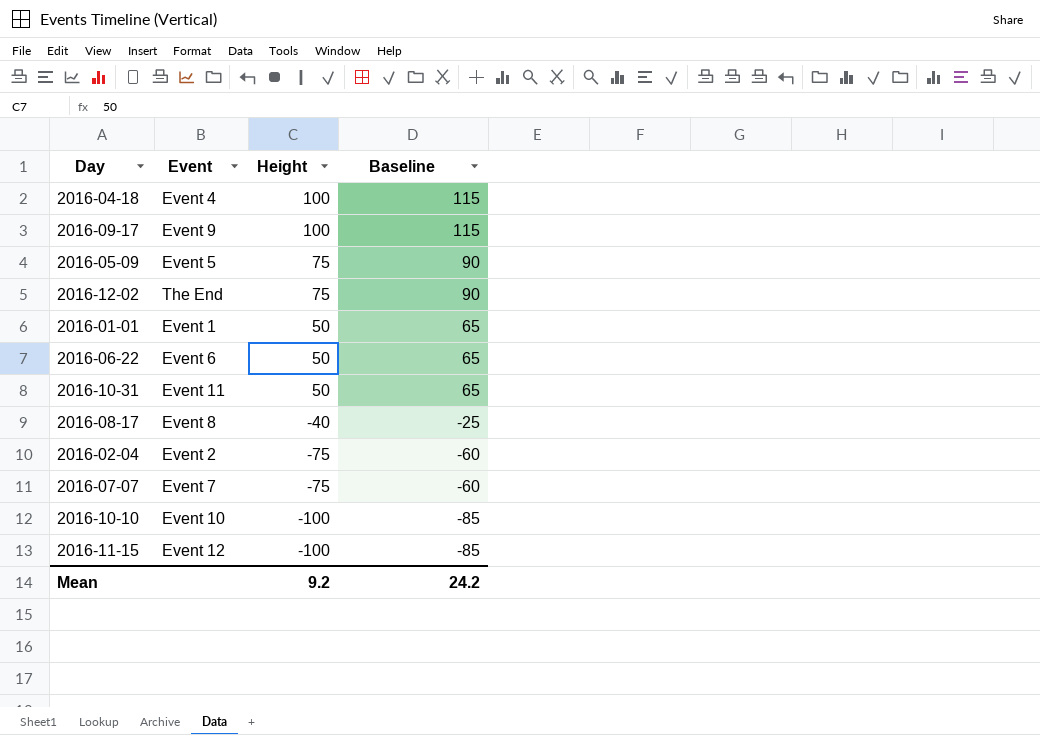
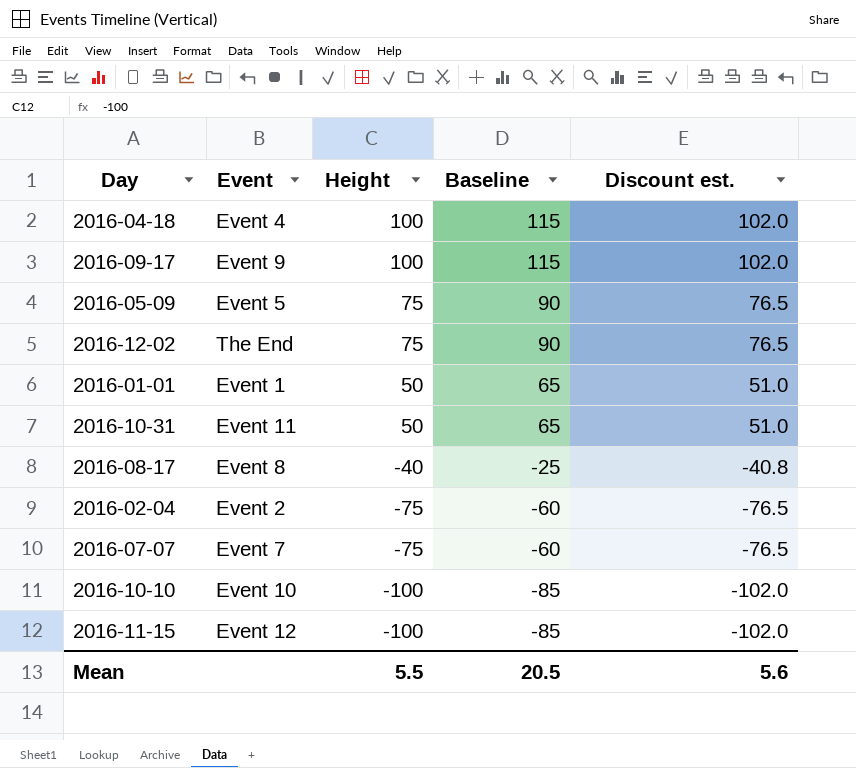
column Discount est. | formula: none -> [Height] * 1.02
row 2016-06-22: Event 6 | 50 | 65 -> none
Mean | Height: 9.2 -> 5.5
Mean | Baseline: 24.2 -> 20.5

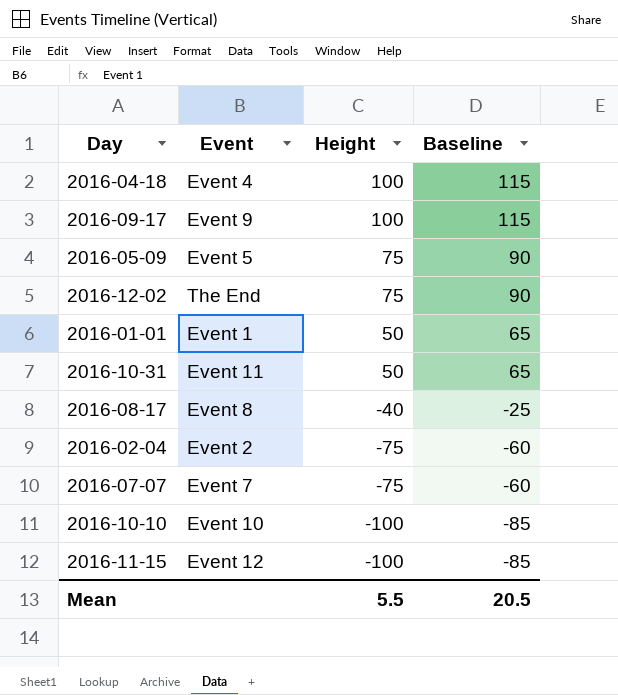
column Discount est. | formula: [Height] * 1.02 -> none

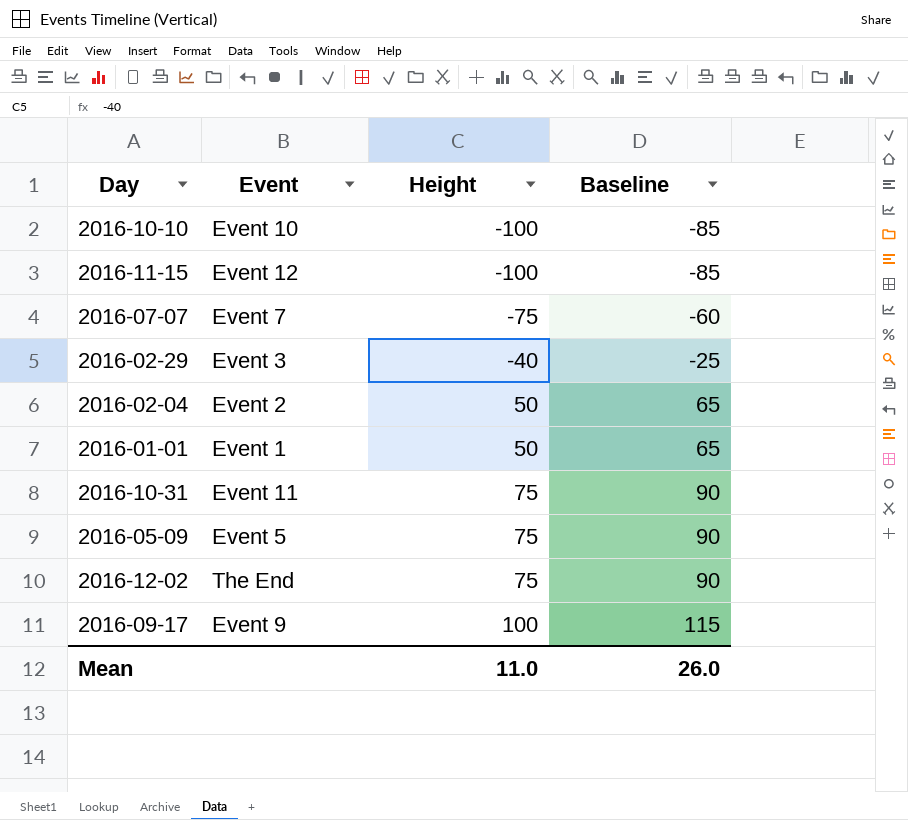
row order: Height descending -> Height ascending
row 2016-04-18: Event 4 | 100 | 115 -> none
row 2016-08-17: Event 8 | -40 | -25 -> none
row 2016-02-29: none -> Event 3 | -40 | -25
2016-02-04 | Height: -75 -> 50
2016-02-04 | Baseline: -60 -> 65
2016-10-31 | Height: 50 -> 75
2016-10-31 | Baseline: 65 -> 90
Mean | Height: 5.5 -> 11.0
Mean | Baseline: 20.5 -> 26.0

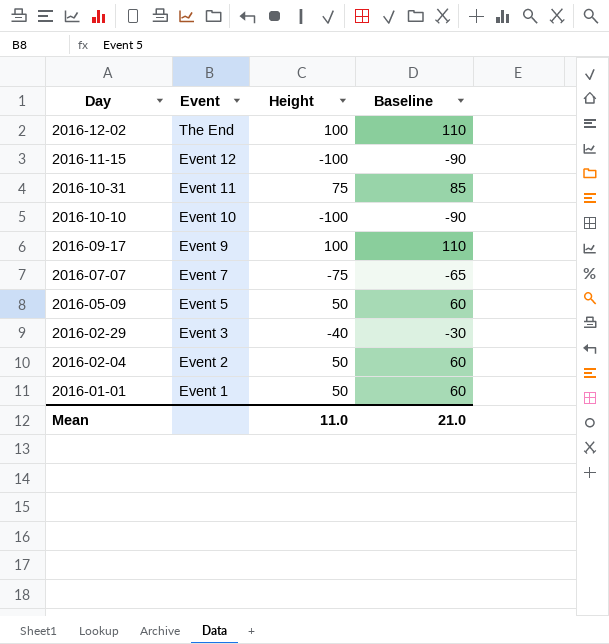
row order: Height ascending -> Day descending
column Baseline | formula: [Height] + 15 -> [Height] + 10
2016-12-02 | Height: 75 -> 100
2016-05-09 | Height: 75 -> 50
Mean | Baseline: 26.0 -> 21.0

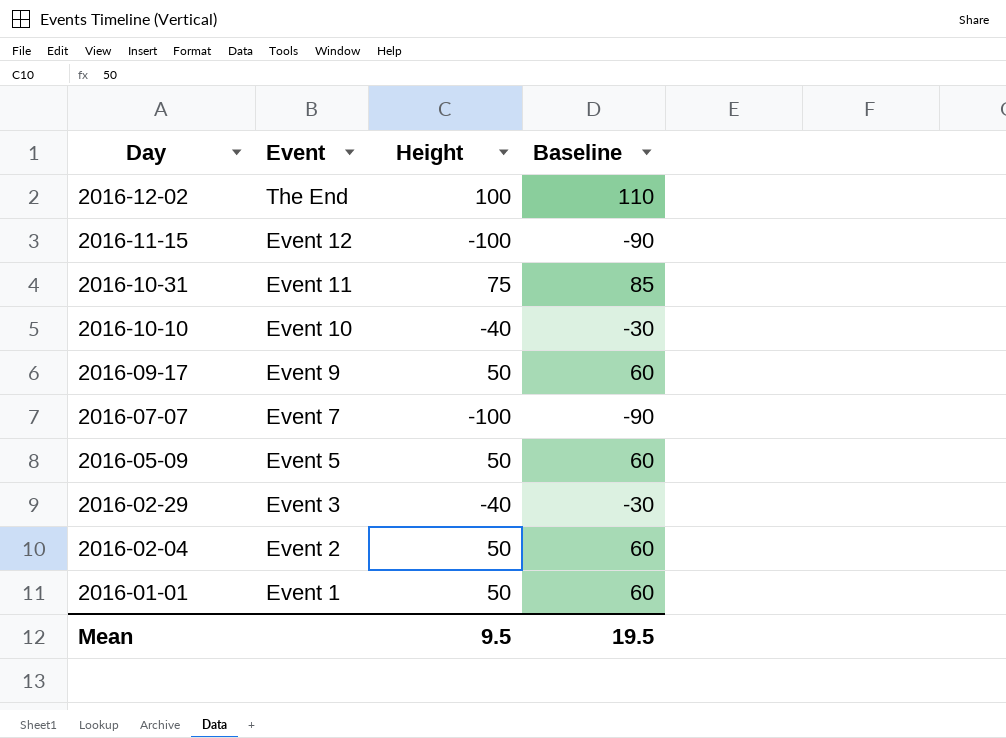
2016-10-10 | Height: -100 -> -40
2016-10-10 | Baseline: -90 -> -30
2016-09-17 | Height: 100 -> 50
2016-09-17 | Baseline: 110 -> 60
2016-07-07 | Height: -75 -> -100
2016-07-07 | Baseline: -65 -> -90
Mean | Height: 11.0 -> 9.5
Mean | Baseline: 21.0 -> 19.5

